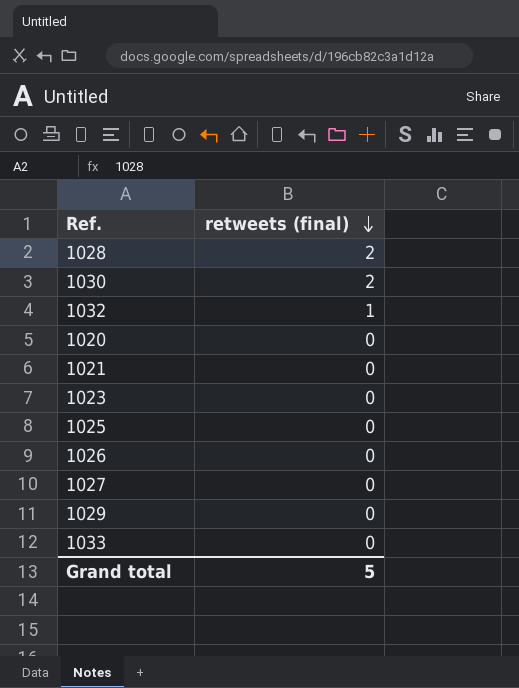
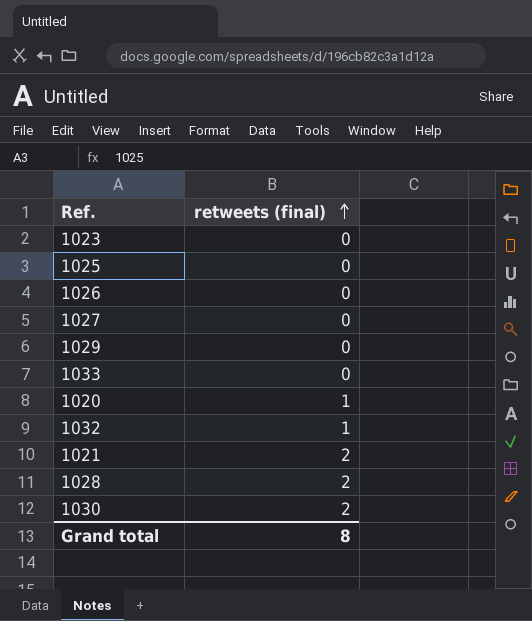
row order: retweets (final) descending -> retweets (final) ascending
1020 | retweets (final): 0 -> 1
1021 | retweets (final): 0 -> 2
Grand total | retweets (final): 5 -> 8

